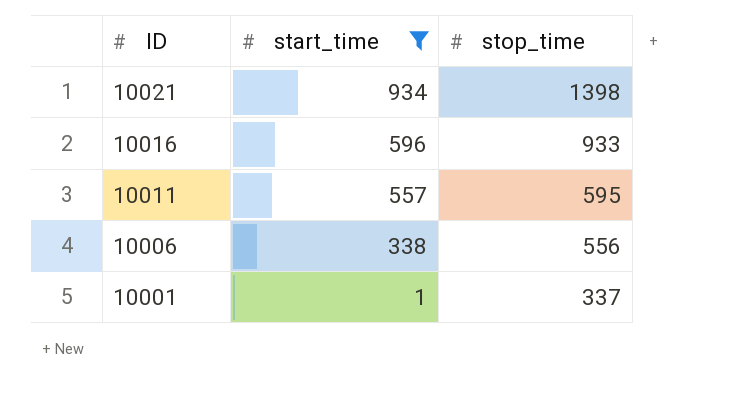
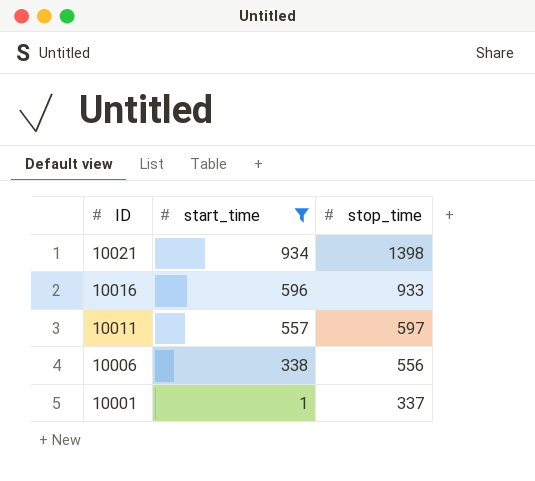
10011 | stop_time: 595 -> 597

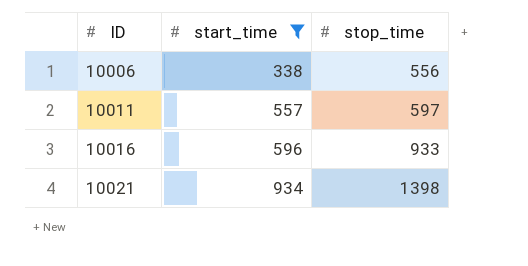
row order: ID descending -> ID ascending
row 10001: 1 | 337 -> none

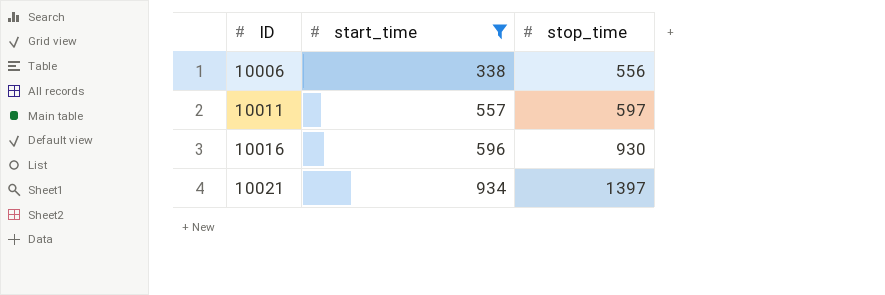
10016 | stop_time: 933 -> 930
10021 | stop_time: 1398 -> 1397

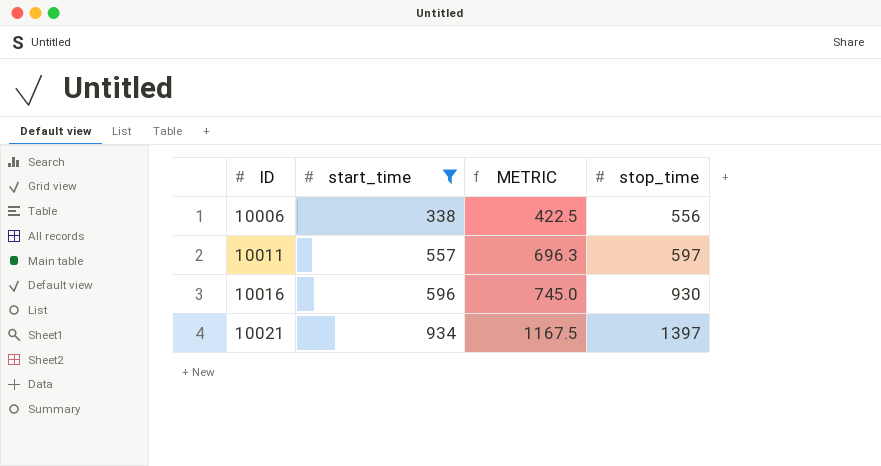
column METRIC | formula: none -> [start_time] * 1.25

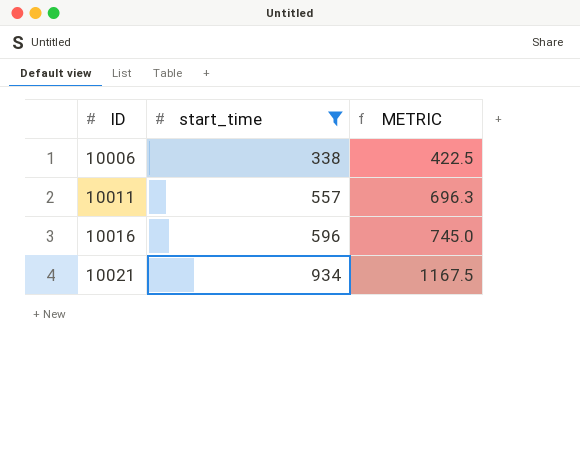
column stop_time | position: 4 -> none

